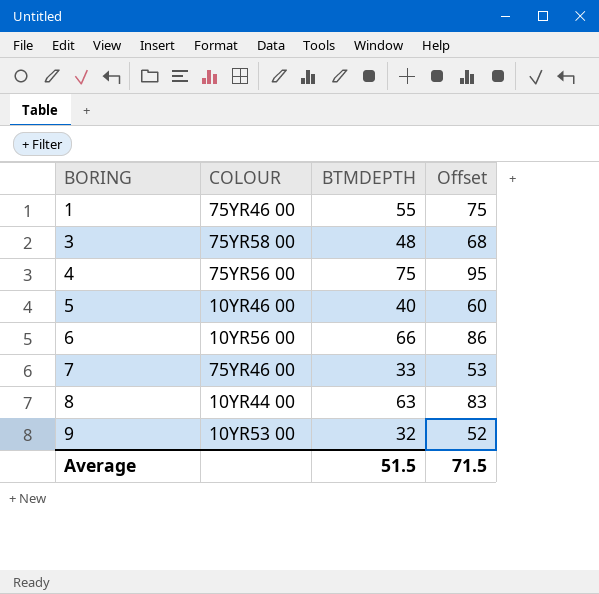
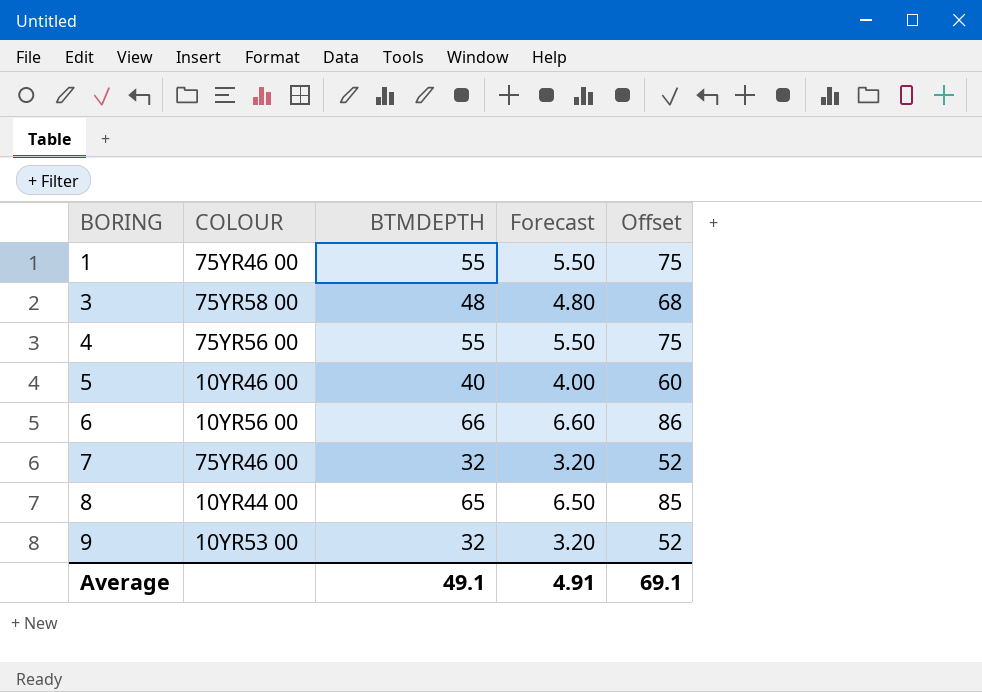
column Forecast | formula: none -> [BTMDEPTH] * 0.1
4 | BTMDEPTH: 75 -> 55
4 | Offset: 95 -> 75
7 | BTMDEPTH: 33 -> 32
7 | Offset: 53 -> 52
8 | BTMDEPTH: 63 -> 65
8 | Offset: 83 -> 85
Average | BTMDEPTH: 51.5 -> 49.1
Average | Offset: 71.5 -> 69.1

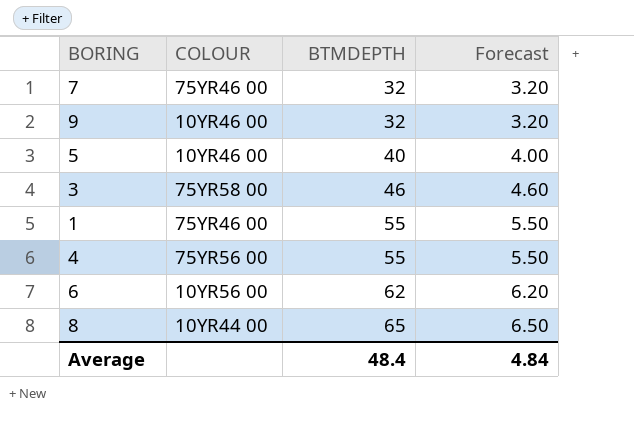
row order: BORING ascending -> BTMDEPTH ascending
column Offset | formula: [BTMDEPTH] + 20 -> none
9 | COLOUR: 10YR53 00 -> 10YR46 00
3 | BTMDEPTH: 48 -> 46
3 | Forecast: 4.80 -> 4.60
6 | BTMDEPTH: 66 -> 62
6 | Forecast: 6.60 -> 6.20
Average | BTMDEPTH: 49.1 -> 48.4
Average | Forecast: 4.91 -> 4.84

